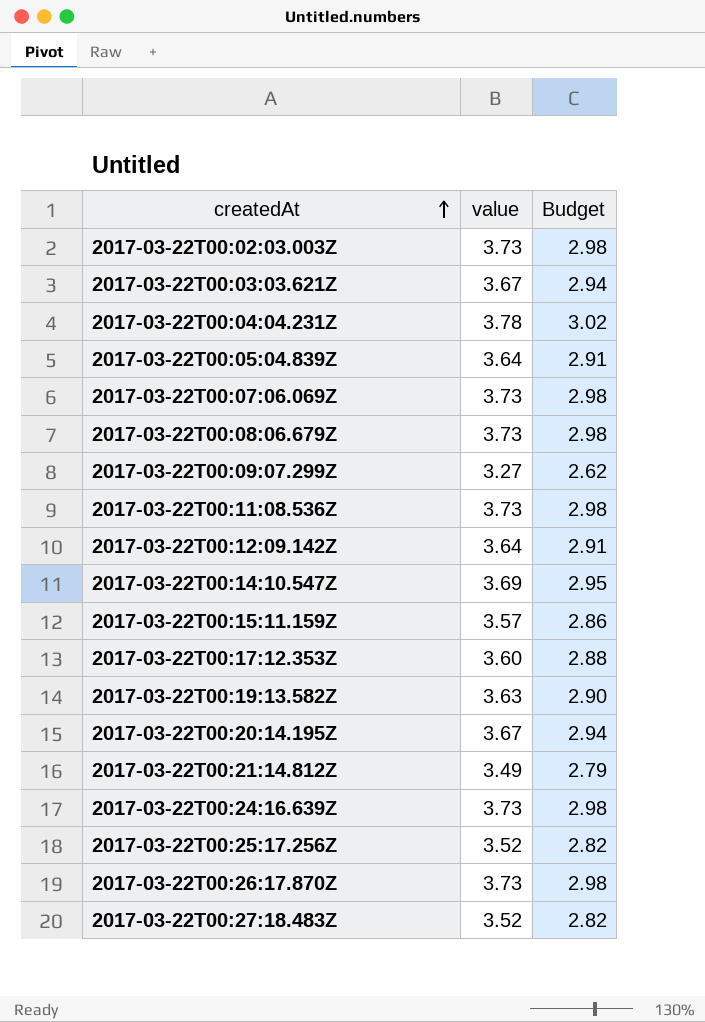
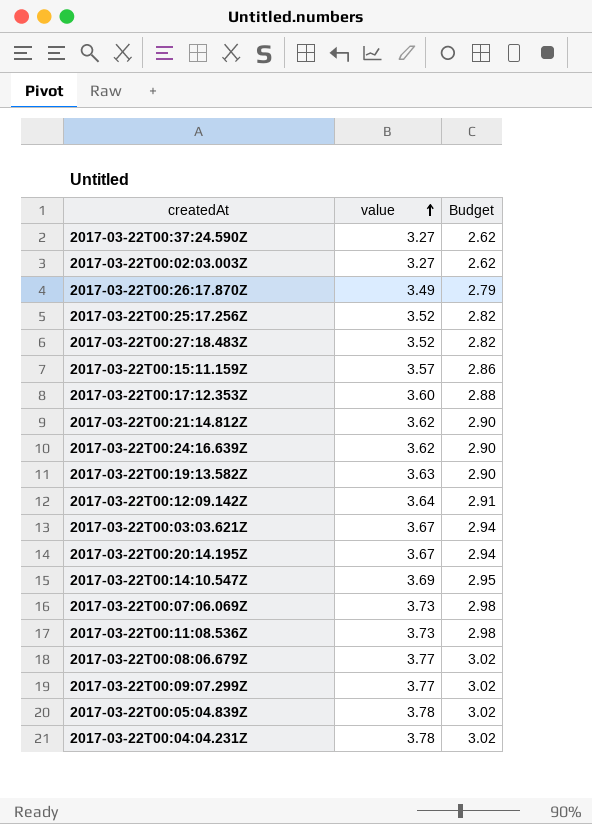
row order: createdAt ascending -> value ascending
row 2017-03-22T00:37:24.590Z: none -> 3.27 | 2.62
2017-03-22T00:02:03.003Z | value: 3.73 -> 3.27
2017-03-22T00:02:03.003Z | Budget: 2.98 -> 2.62
2017-03-22T00:26:17.870Z | value: 3.73 -> 3.49
2017-03-22T00:26:17.870Z | Budget: 2.98 -> 2.79
2017-03-22T00:21:14.812Z | value: 3.49 -> 3.62
2017-03-22T00:21:14.812Z | Budget: 2.79 -> 2.90
2017-03-22T00:24:16.639Z | value: 3.73 -> 3.62
2017-03-22T00:24:16.639Z | Budget: 2.98 -> 2.90
2017-03-22T00:08:06.679Z | value: 3.73 -> 3.77
2017-03-22T00:08:06.679Z | Budget: 2.98 -> 3.02
2017-03-22T00:09:07.299Z | value: 3.27 -> 3.77
2017-03-22T00:09:07.299Z | Budget: 2.62 -> 3.02
2017-03-22T00:05:04.839Z | value: 3.64 -> 3.78
2017-03-22T00:05:04.839Z | Budget: 2.91 -> 3.02

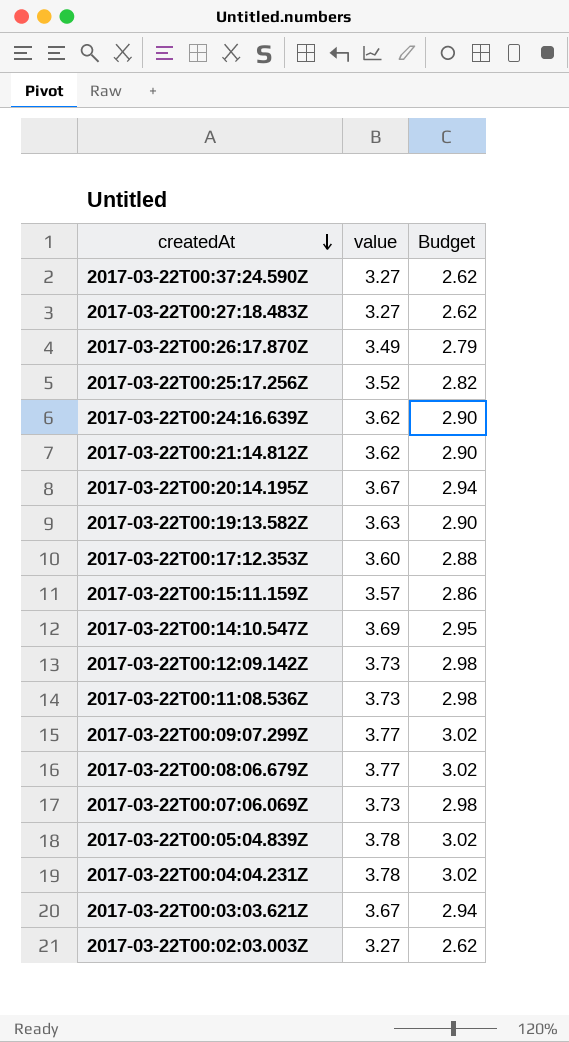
row order: value ascending -> createdAt descending
2017-03-22T00:27:18.483Z | value: 3.52 -> 3.27
2017-03-22T00:27:18.483Z | Budget: 2.82 -> 2.62
2017-03-22T00:12:09.142Z | value: 3.64 -> 3.73
2017-03-22T00:12:09.142Z | Budget: 2.91 -> 2.98

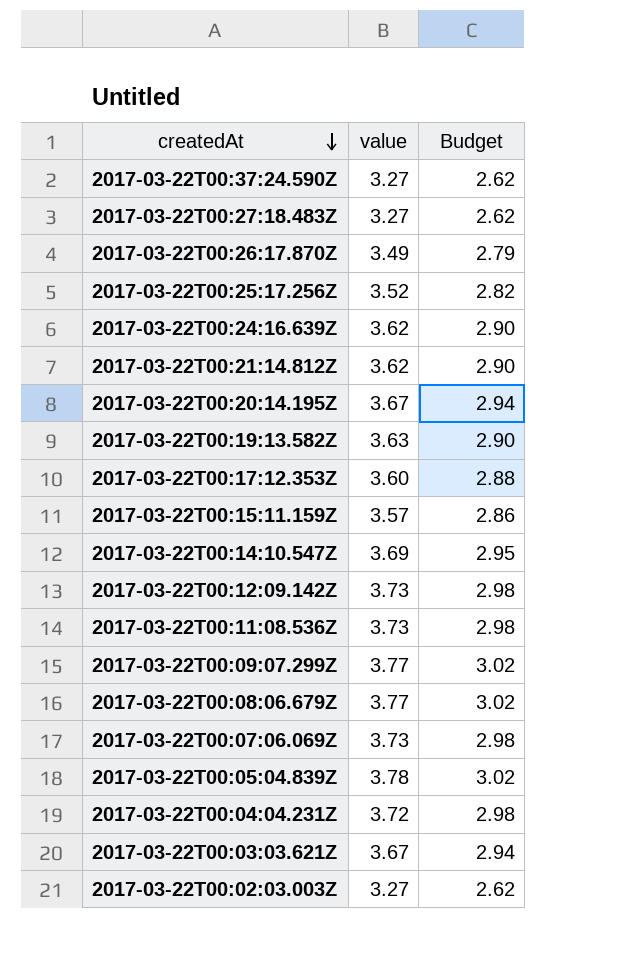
2017-03-22T00:04:04.231Z | value: 3.78 -> 3.72
2017-03-22T00:04:04.231Z | Budget: 3.02 -> 2.98

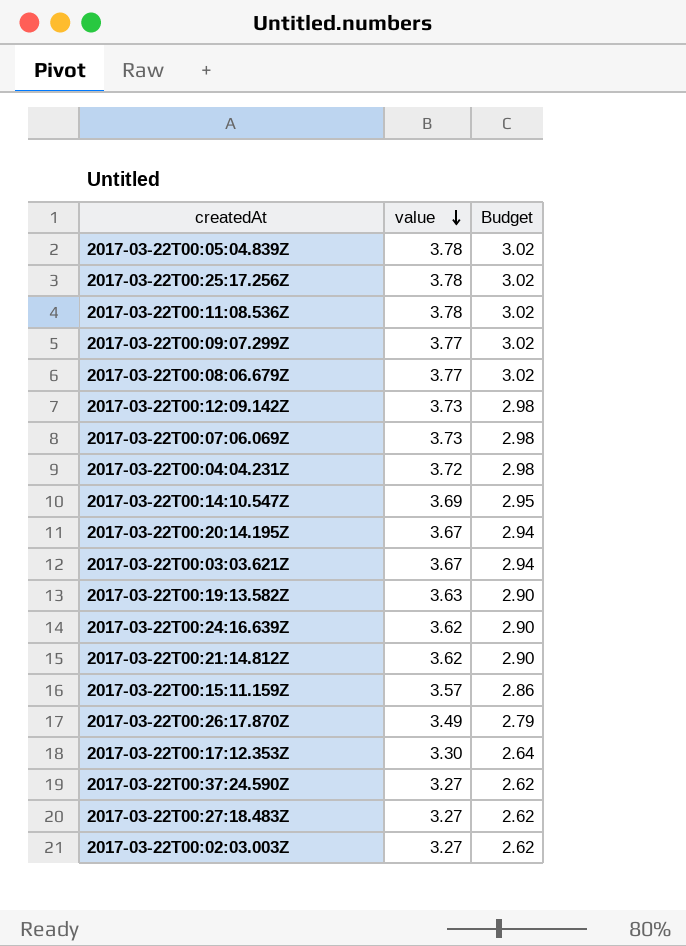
row order: createdAt descending -> value descending
2017-03-22T00:25:17.256Z | value: 3.52 -> 3.78
2017-03-22T00:25:17.256Z | Budget: 2.82 -> 3.02
2017-03-22T00:11:08.536Z | value: 3.73 -> 3.78
2017-03-22T00:11:08.536Z | Budget: 2.98 -> 3.02
2017-03-22T00:17:12.353Z | value: 3.60 -> 3.30
2017-03-22T00:17:12.353Z | Budget: 2.88 -> 2.64

